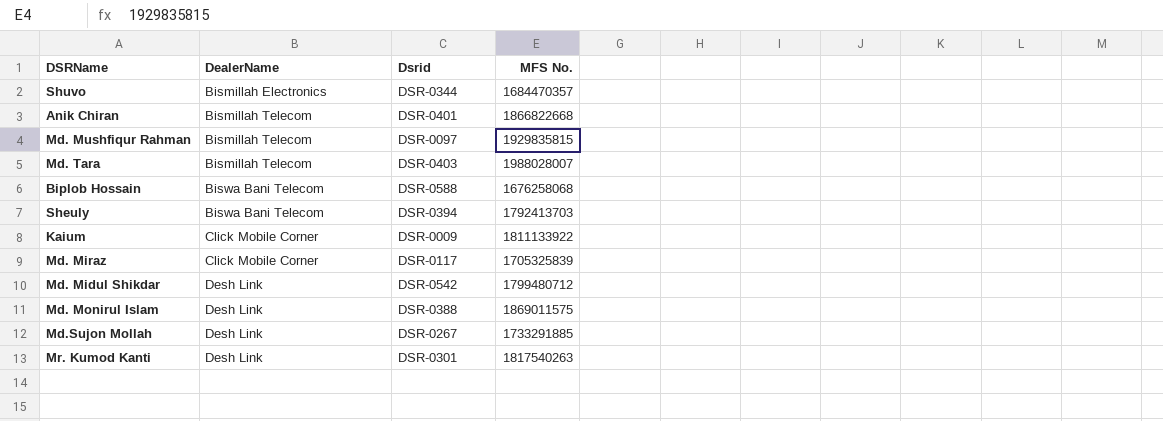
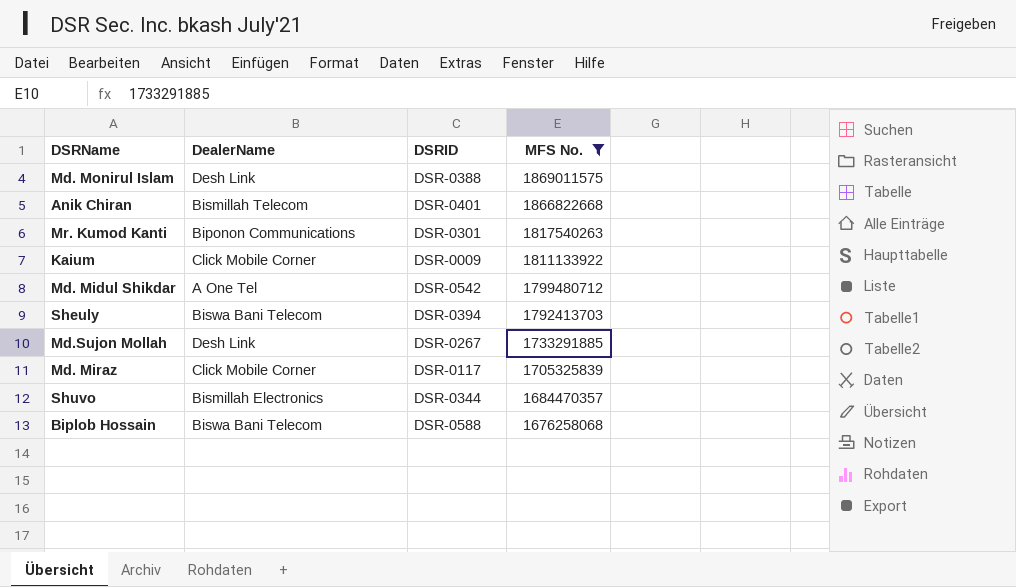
filter: none -> MFS No. <= 1869011575
row order: DealerName ascending -> MFS No. descending
column name: Dsrid -> DSRID
Mr. Kumod Kanti | DealerName: Desh Link -> Biponon Communications
Md. Midul Shikdar | DealerName: Desh Link -> A One Tel

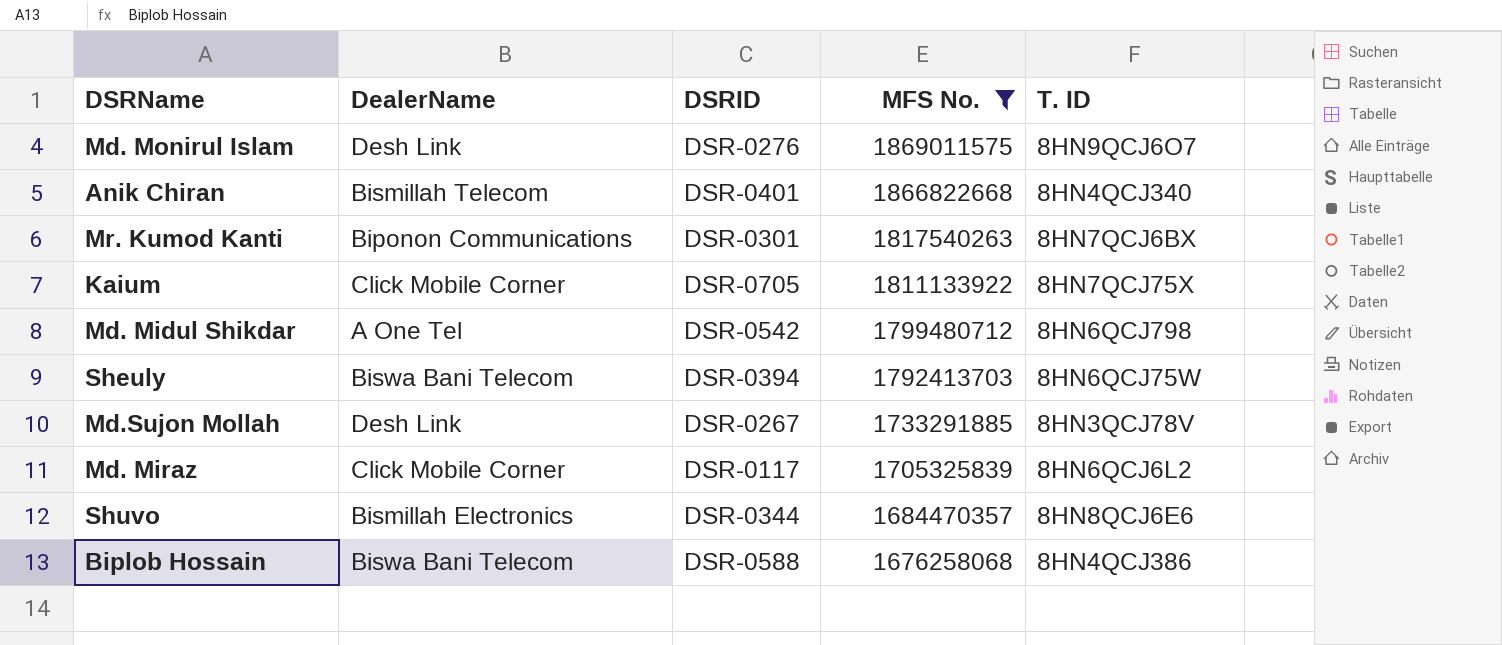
column T. ID | position: none -> 5
Md. Monirul Islam | DSRID: DSR-0388 -> DSR-0276
Kaium | DSRID: DSR-0009 -> DSR-0705

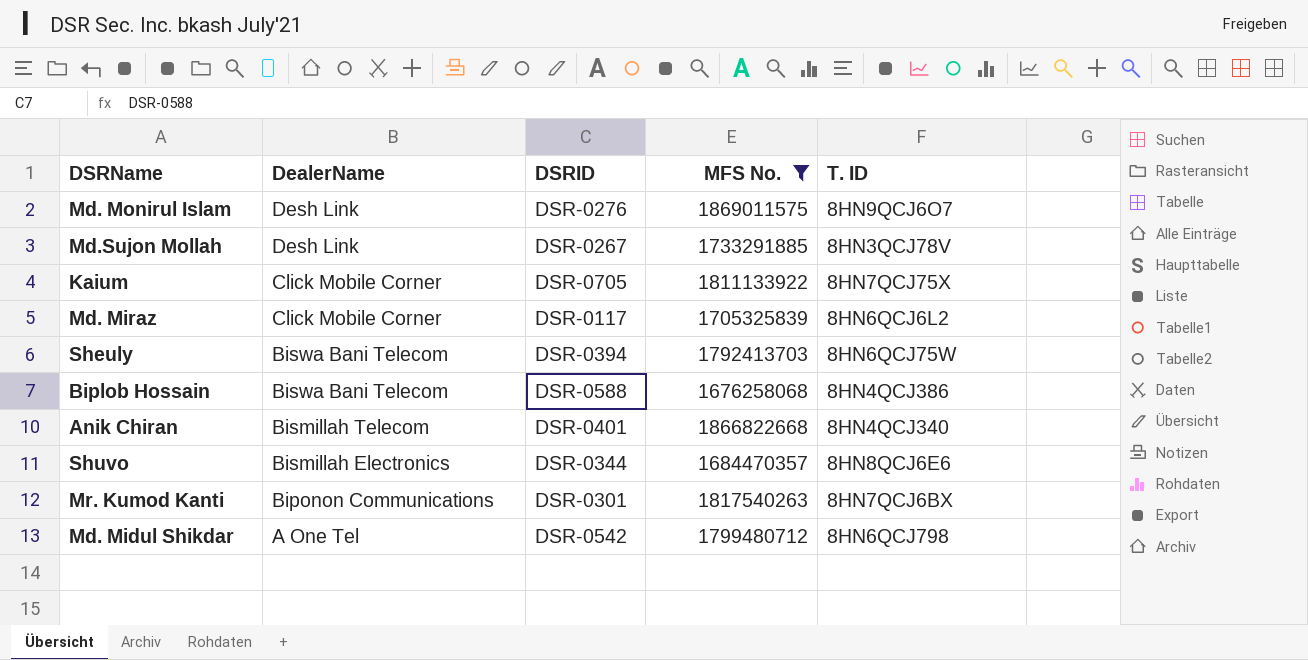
row order: MFS No. descending -> DealerName descending

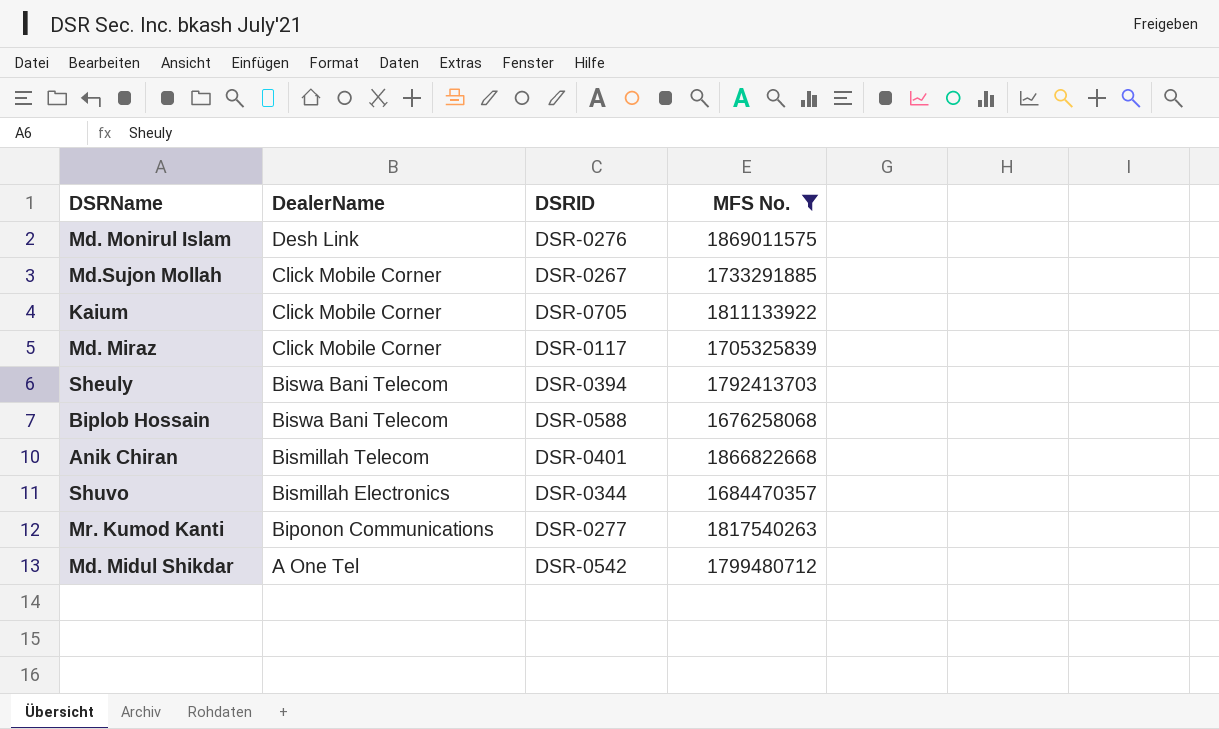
column T. ID | position: 5 -> none
Md.Sujon Mollah | DealerName: Desh Link -> Click Mobile Corner
Mr. Kumod Kanti | DSRID: DSR-0301 -> DSR-0277

